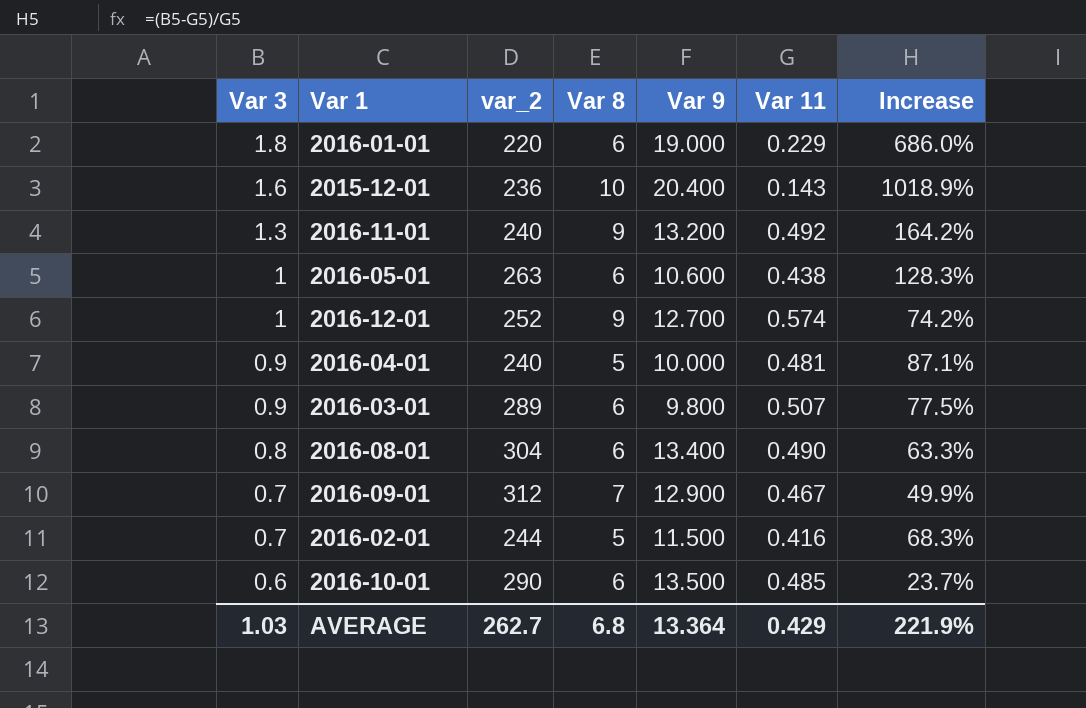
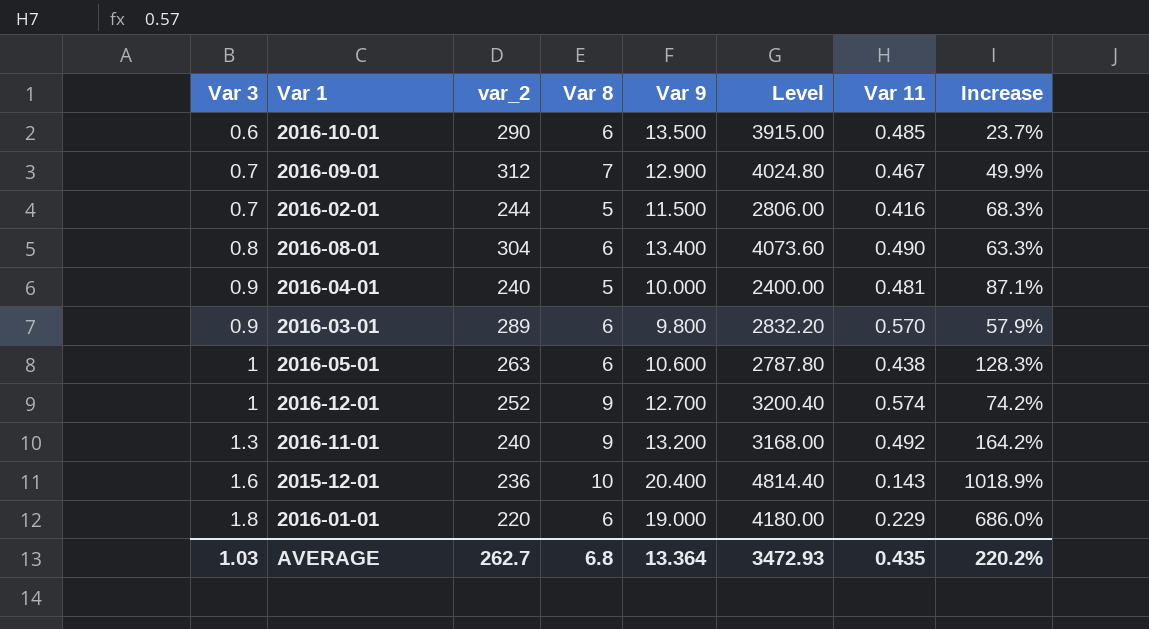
row order: Var 3 descending -> Var 3 ascending
column Level | formula: none -> [var_2] * [Var 9]
2016-03-01 | Var 11: 0.507 -> 0.570
2016-03-01 | Increase: 77.5% -> 57.9%
AVERAGE | Var 11: 0.429 -> 0.435
AVERAGE | Increase: 221.9% -> 220.2%

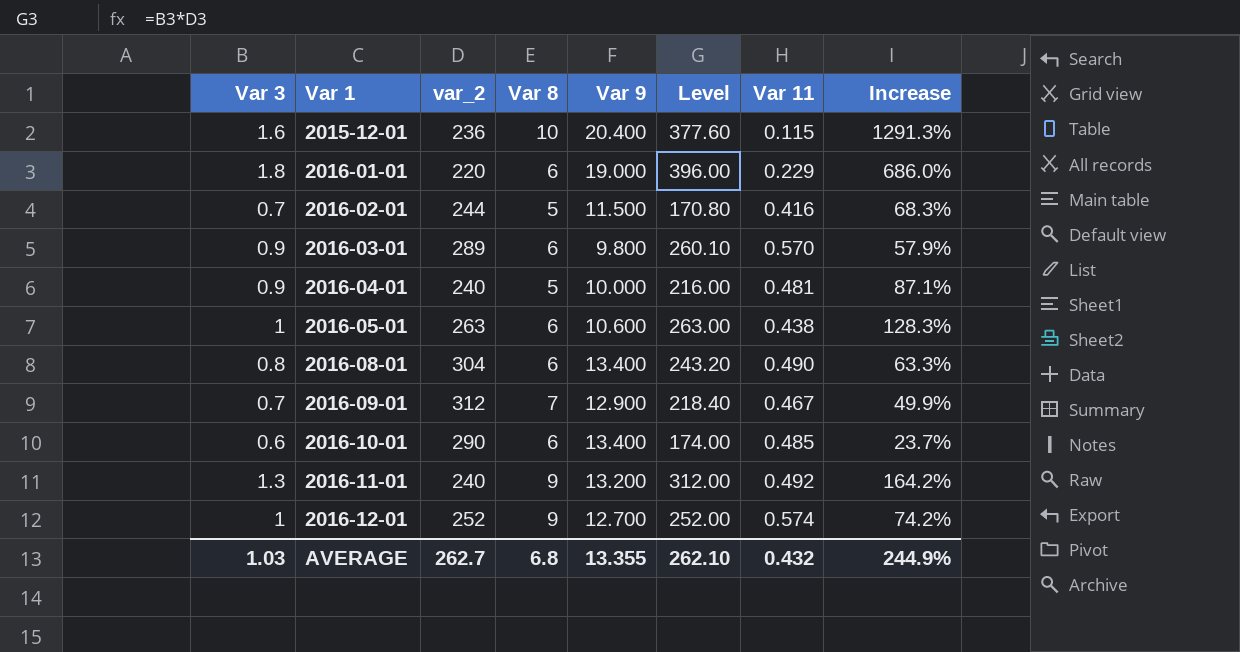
row order: Var 3 ascending -> Var 1 ascending
column Level | formula: [var_2] * [Var 9] -> [Var 3] * [var_2]
2015-12-01 | Var 11: 0.143 -> 0.115
2015-12-01 | Increase: 1018.9% -> 1291.3%
2016-10-01 | Var 9: 13.500 -> 13.400
AVERAGE | Var 9: 13.364 -> 13.355
AVERAGE | Level: 3472.93 -> 262.10
AVERAGE | Var 11: 0.435 -> 0.432
AVERAGE | Increase: 220.2% -> 244.9%

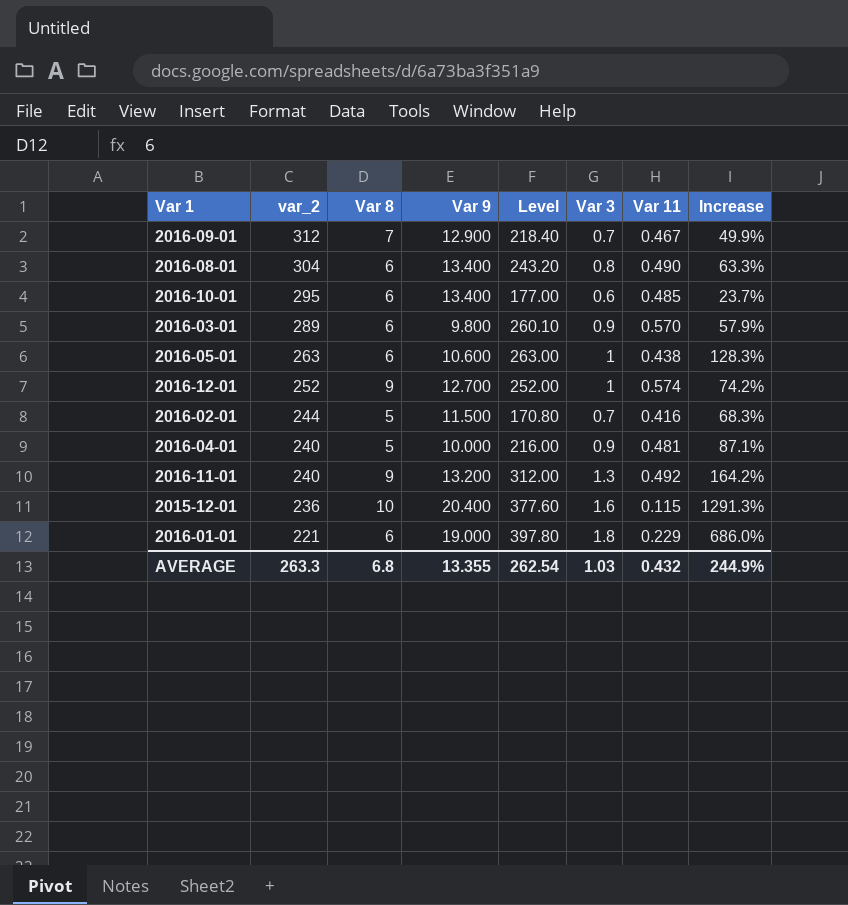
row order: Var 1 ascending -> var_2 descending
column Var 3 | position: 1 -> 6
2016-10-01 | var_2: 290 -> 295
2016-10-01 | Level: 174.00 -> 177.00
2016-01-01 | var_2: 220 -> 221
2016-01-01 | Level: 396.00 -> 397.80
AVERAGE | var_2: 262.7 -> 263.3
AVERAGE | Level: 262.10 -> 262.54

